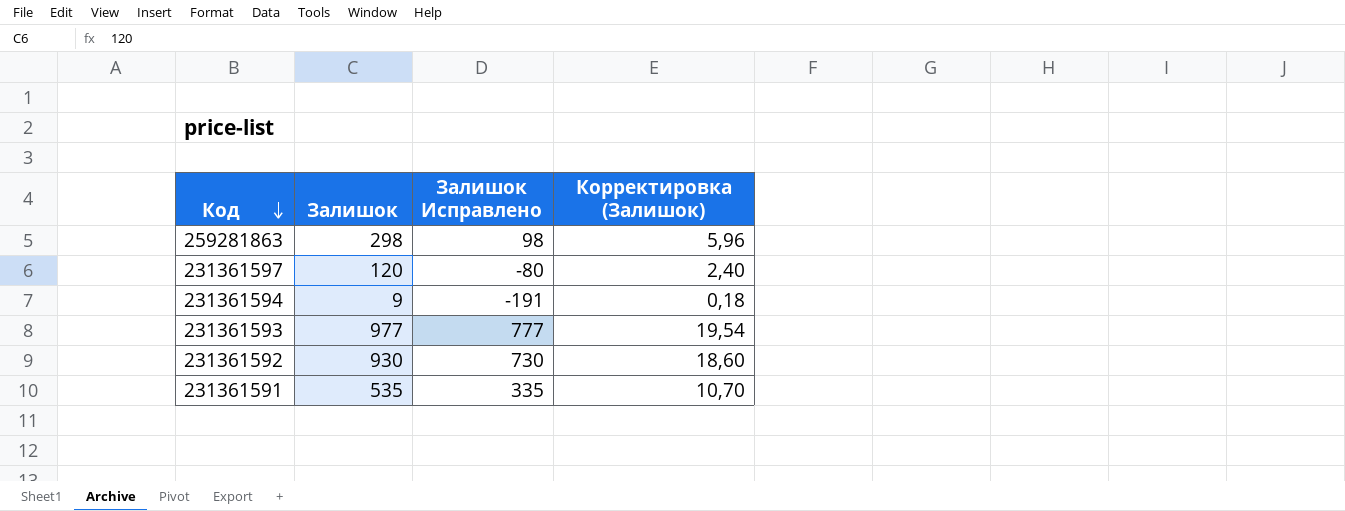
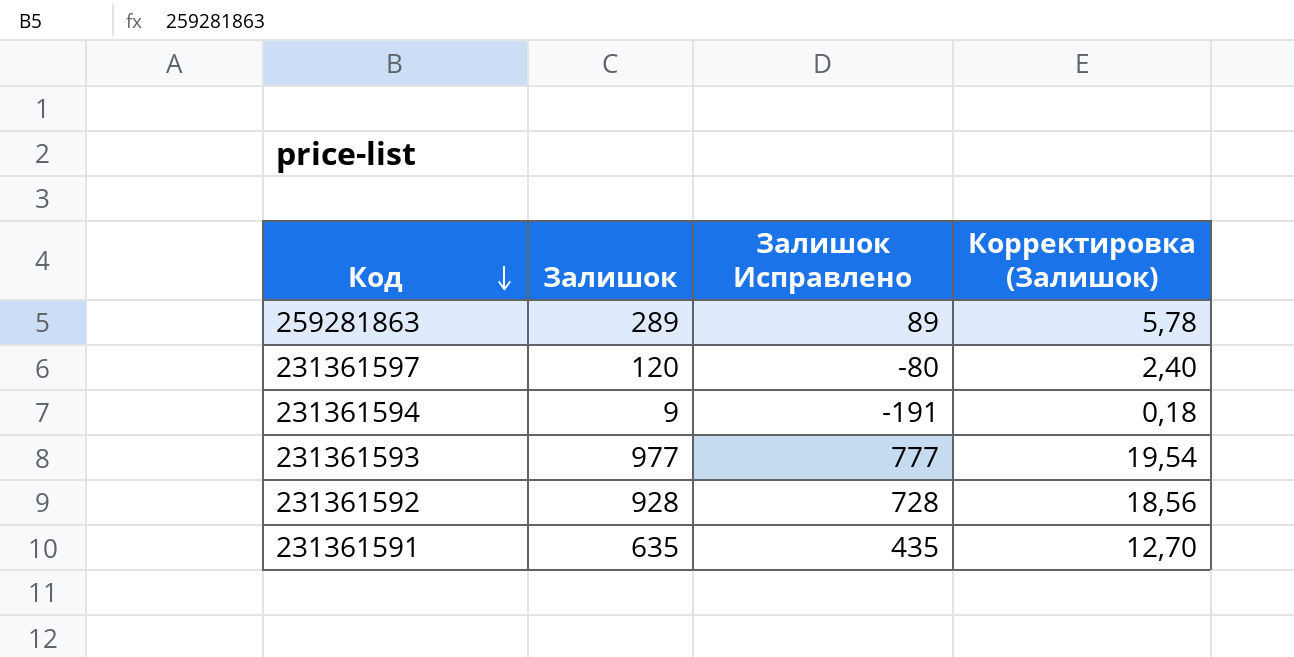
259281863 | Залишок: 298 -> 289
259281863 | Залишок Исправлено: 98 -> 89
259281863 | Корректировка (Залишок): 5,96 -> 5,78
231361592 | Залишок: 930 -> 928
231361592 | Залишок Исправлено: 730 -> 728
231361592 | Корректировка (Залишок): 18,60 -> 18,56
231361591 | Залишок: 535 -> 635
231361591 | Залишок Исправлено: 335 -> 435
231361591 | Корректировка (Залишок): 10,70 -> 12,70

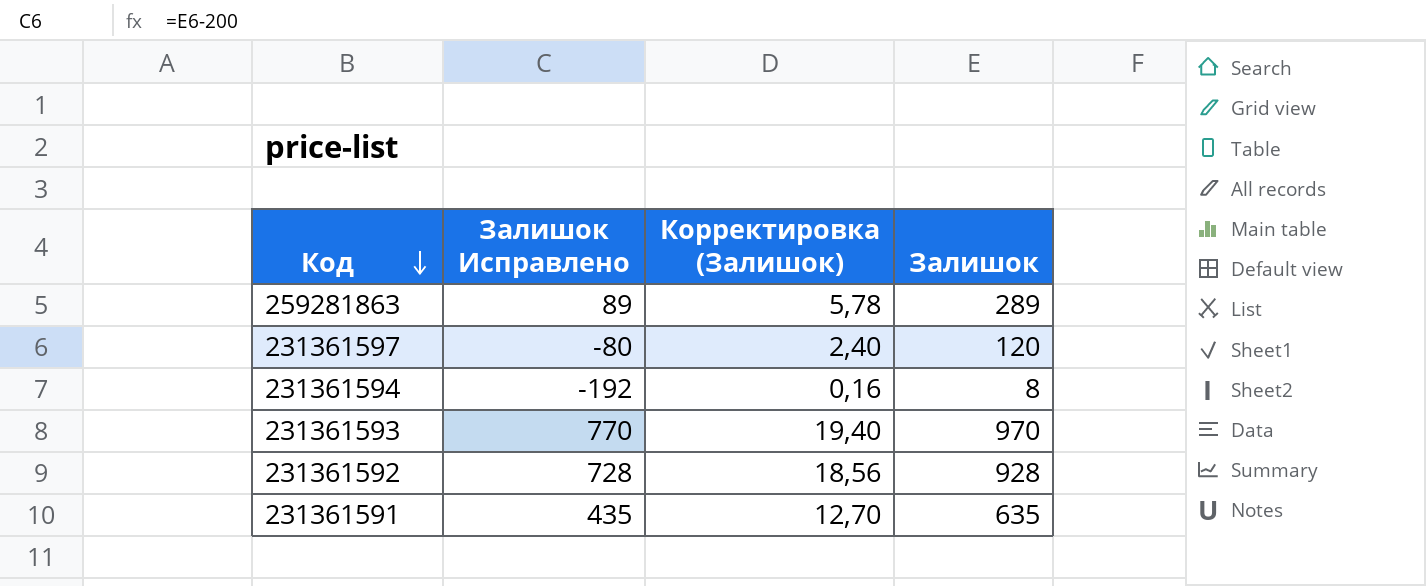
column Залишок | position: 2 -> 4
231361594 | Залишок Исправлено: -191 -> -192
231361594 | Корректировка (Залишок): 0,18 -> 0,16
231361594 | Залишок: 9 -> 8
231361593 | Залишок Исправлено: 777 -> 770
231361593 | Корректировка (Залишок): 19,54 -> 19,40
231361593 | Залишок: 977 -> 970

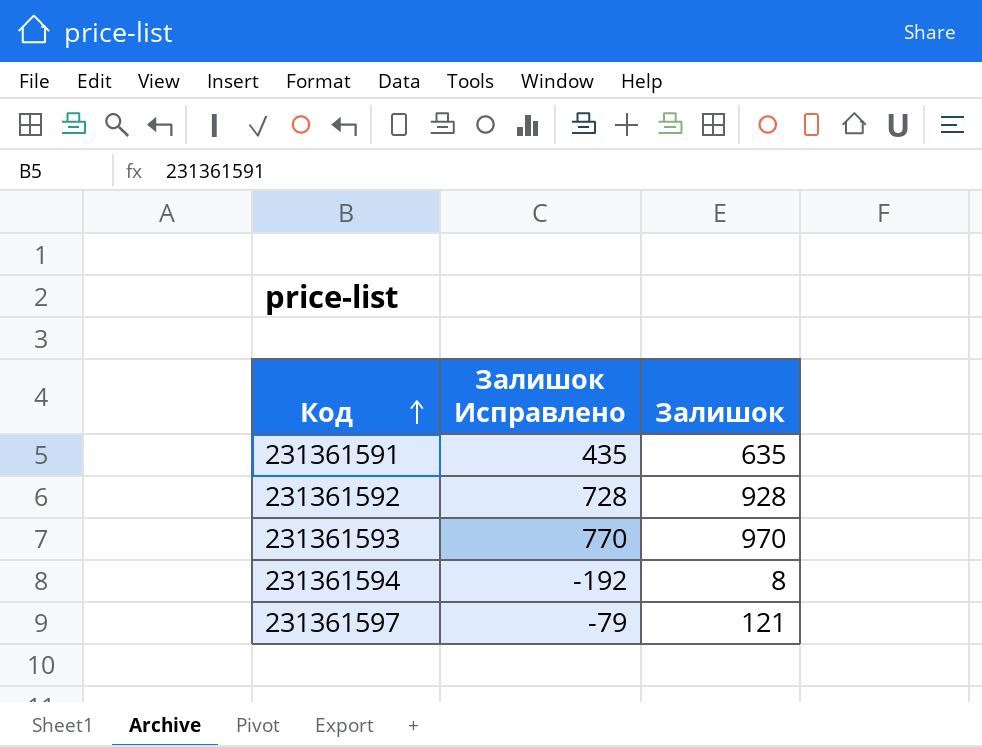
row order: Код descending -> Код ascending
column Корректировка (Залишок) | formula: [Залишок] * 0,02 -> none
row 259281863: 89 | 5,78 | 289 -> none
231361597 | Залишок Исправлено: -80 -> -79
231361597 | Залишок: 120 -> 121

